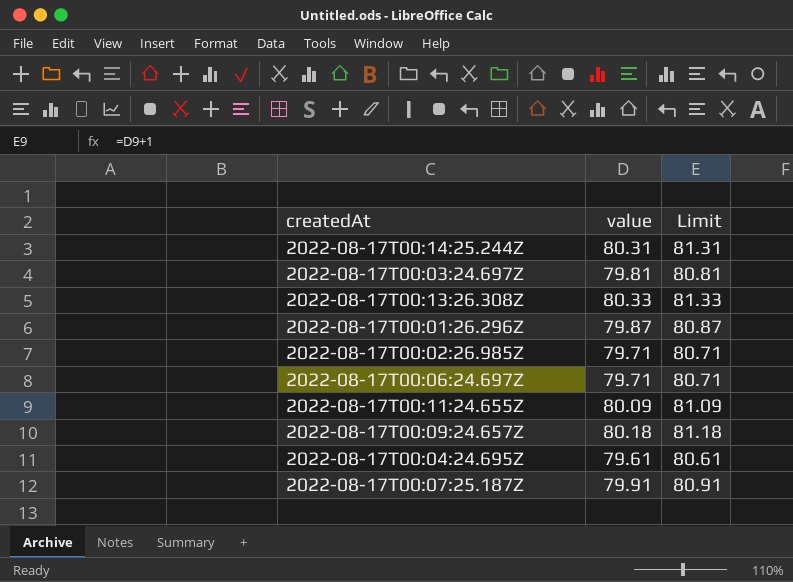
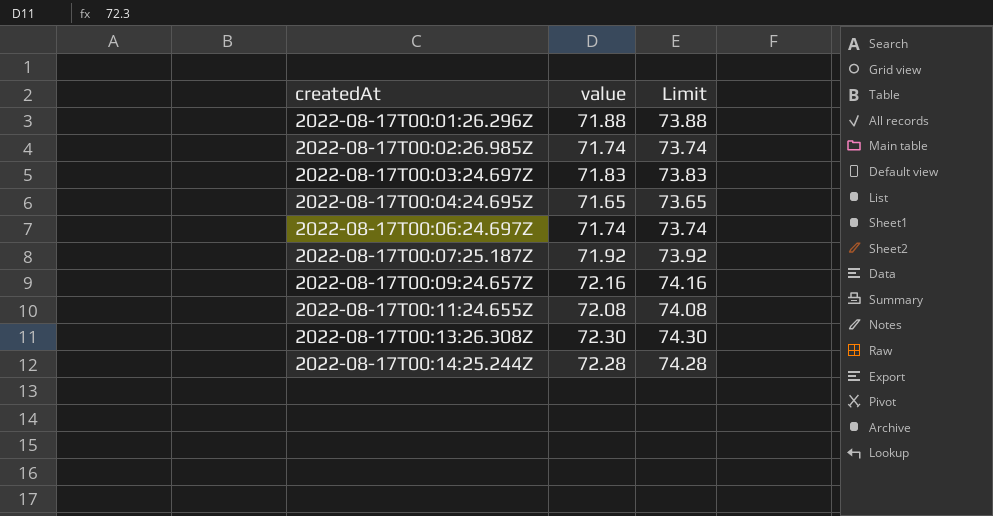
row order: none -> createdAt ascending
column Limit | formula: [value] + 1 -> [value] + 2
2022-08-17T00:01:26.296Z | value: 79.87 -> 71.88
2022-08-17T00:02:26.985Z | value: 79.71 -> 71.74
2022-08-17T00:03:24.697Z | value: 79.81 -> 71.83
2022-08-17T00:04:24.695Z | value: 79.61 -> 71.65
2022-08-17T00:06:24.697Z | value: 79.71 -> 71.74
2022-08-17T00:07:25.187Z | value: 79.91 -> 71.92
2022-08-17T00:09:24.657Z | value: 80.18 -> 72.16
2022-08-17T00:11:24.655Z | value: 80.09 -> 72.08
2022-08-17T00:13:26.308Z | value: 80.33 -> 72.30
2022-08-17T00:14:25.244Z | value: 80.31 -> 72.28

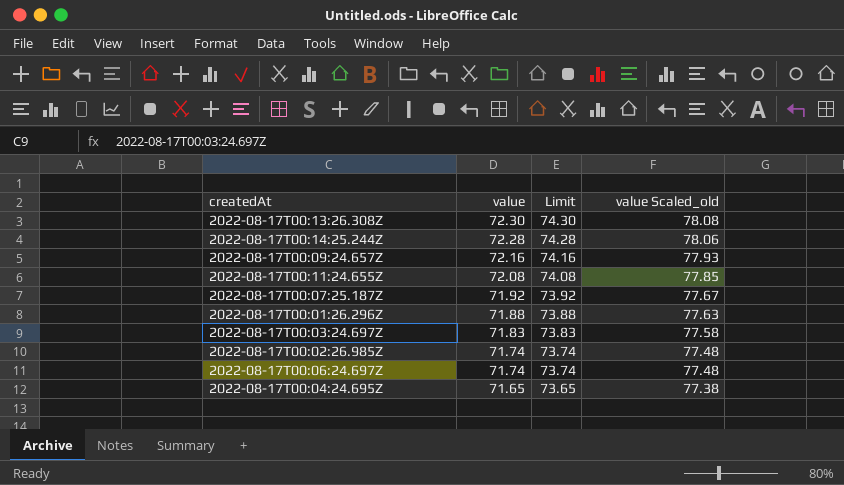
row order: createdAt ascending -> value descending
column value Scaled_old | formula: none -> [value] * 1.08

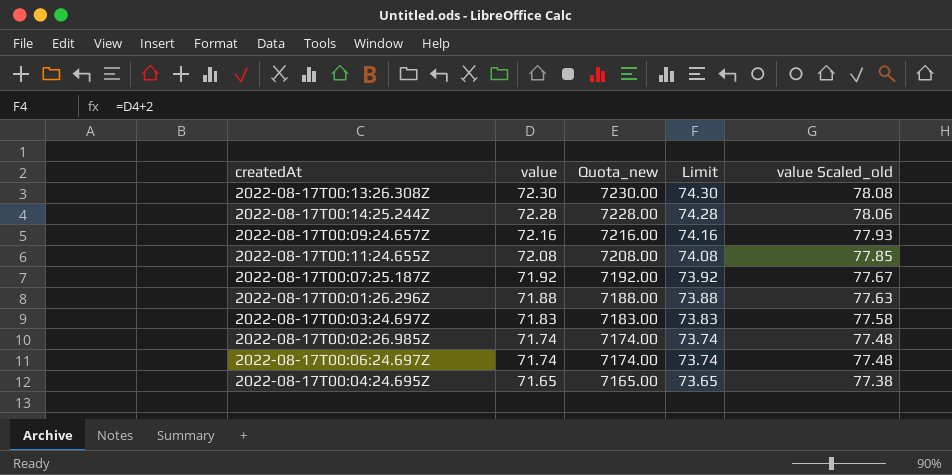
column Quota_new | formula: none -> [value] * 100

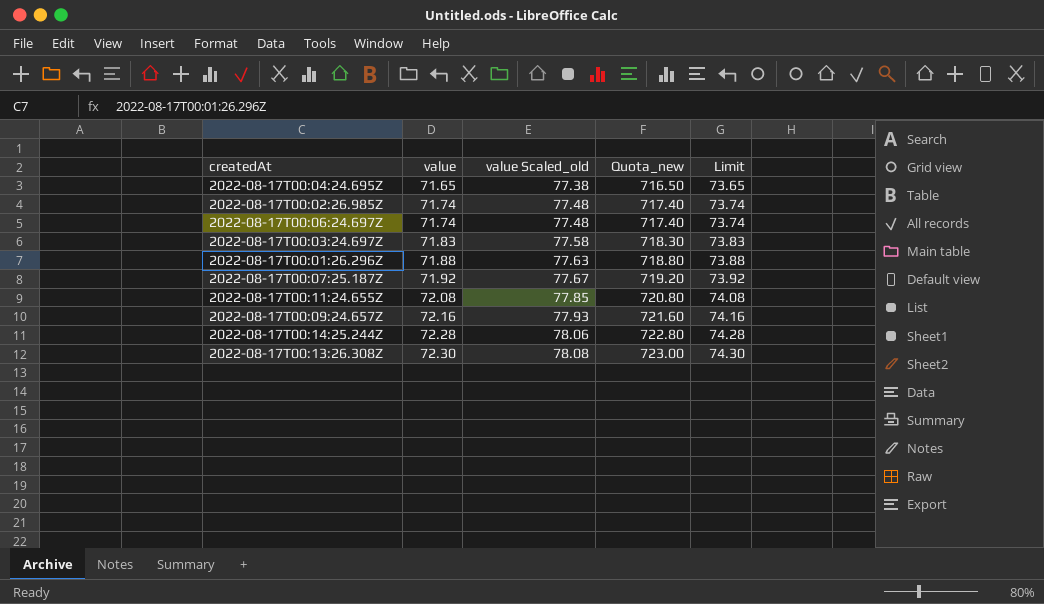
row order: value descending -> value ascending
column value Scaled_old | position: 5 -> 3
column Quota_new | formula: [value] * 100 -> [value] * 10

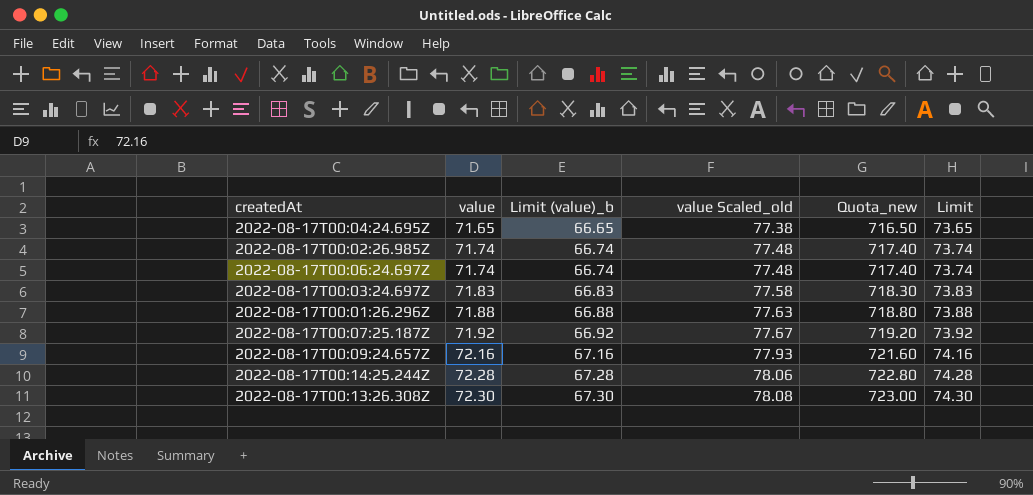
column Limit (value)_b | formula: none -> [value] - 5
row 2022-08-17T00:11:24.655Z: 72.08 | 77.85 | 720.80 | 74.08 -> none

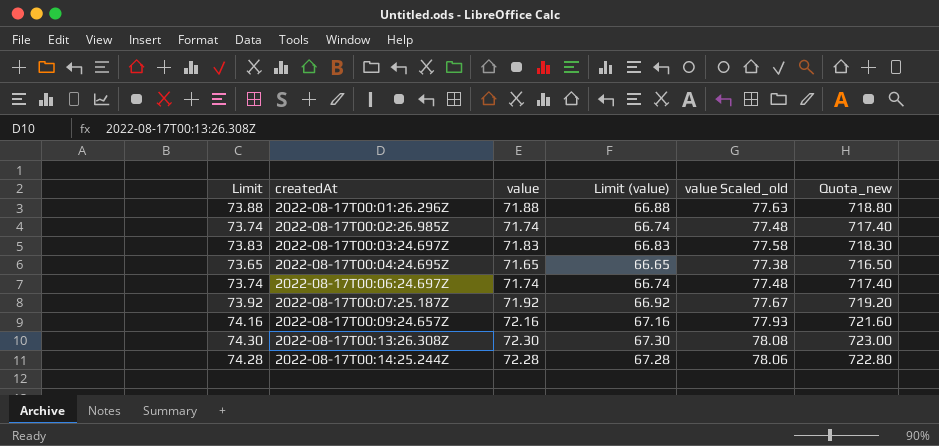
row order: value ascending -> createdAt ascending
column Limit | position: 6 -> 1
column name: Limit (value)_b -> Limit (value)

